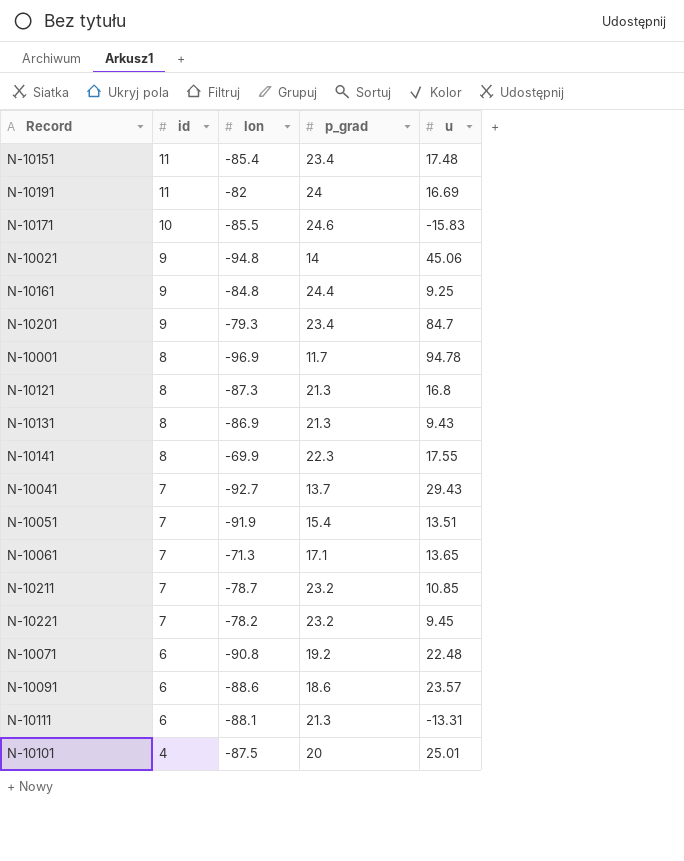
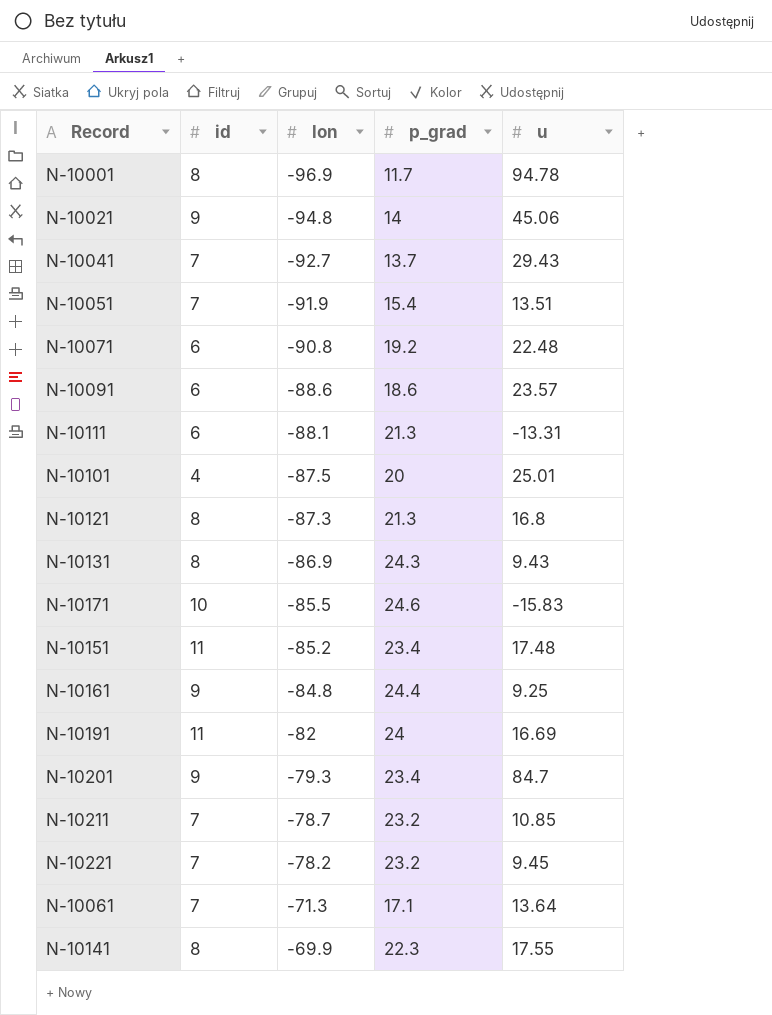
row order: id descending -> lon ascending
N-10131 | p_grad: 21.3 -> 24.3
N-10151 | lon: -85.4 -> -85.2
N-10061 | u: 13.65 -> 13.64

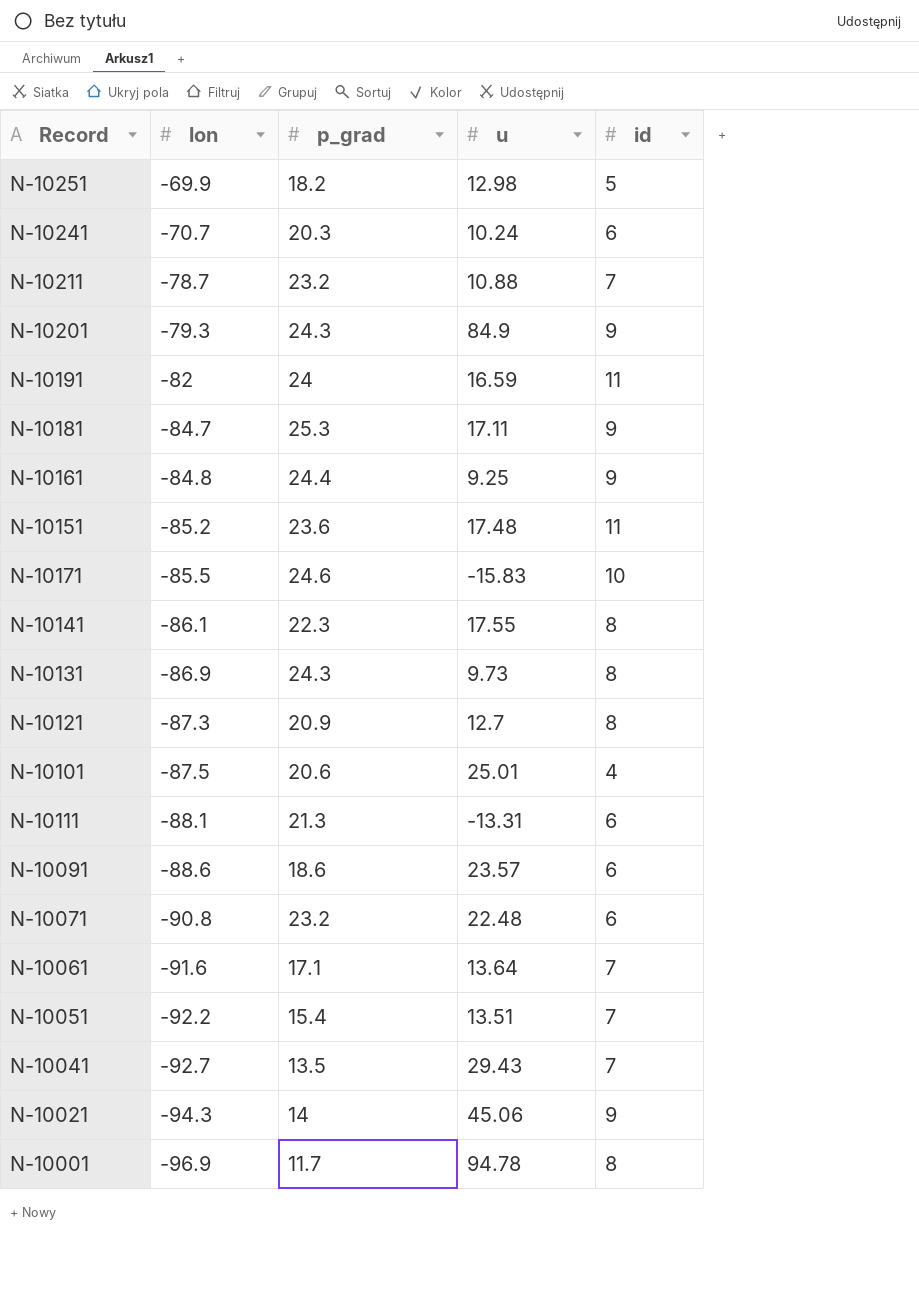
row order: lon ascending -> lon descending
column id | position: 2 -> 5
row N-10221: 7 | -78.2 | 23.2 | 9.45 -> none
row N-10251: none -> -69.9 | 18.2 | 12.98 | 5
row N-10241: none -> -70.7 | 20.3 | 10.24 | 6
N-10211 | u: 10.85 -> 10.88
N-10201 | p_grad: 23.4 -> 24.3
N-10201 | u: 84.7 -> 84.9
N-10191 | u: 16.69 -> 16.59
row N-10181: none -> -84.7 | 25.3 | 17.11 | 9
N-10151 | p_grad: 23.4 -> 23.6
N-10141 | lon: -69.9 -> -86.1
N-10131 | u: 9.43 -> 9.73
N-10121 | p_grad: 21.3 -> 20.9
N-10121 | u: 16.8 -> 12.7
N-10101 | p_grad: 20 -> 20.6
N-10071 | p_grad: 19.2 -> 23.2
N-10061 | lon: -71.3 -> -91.6
N-10051 | lon: -91.9 -> -92.2
N-10041 | p_grad: 13.7 -> 13.5
N-10021 | lon: -94.8 -> -94.3

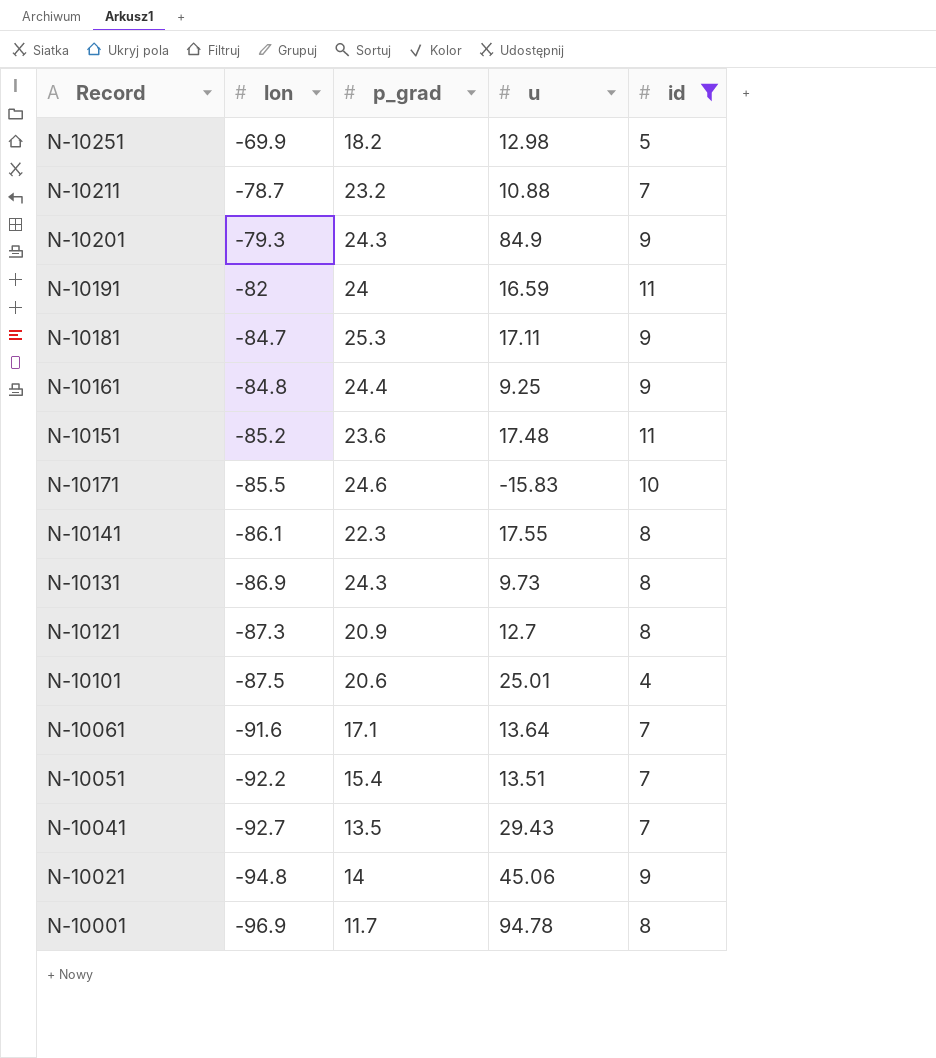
filter: none -> id != 6
N-10021 | lon: -94.3 -> -94.8

